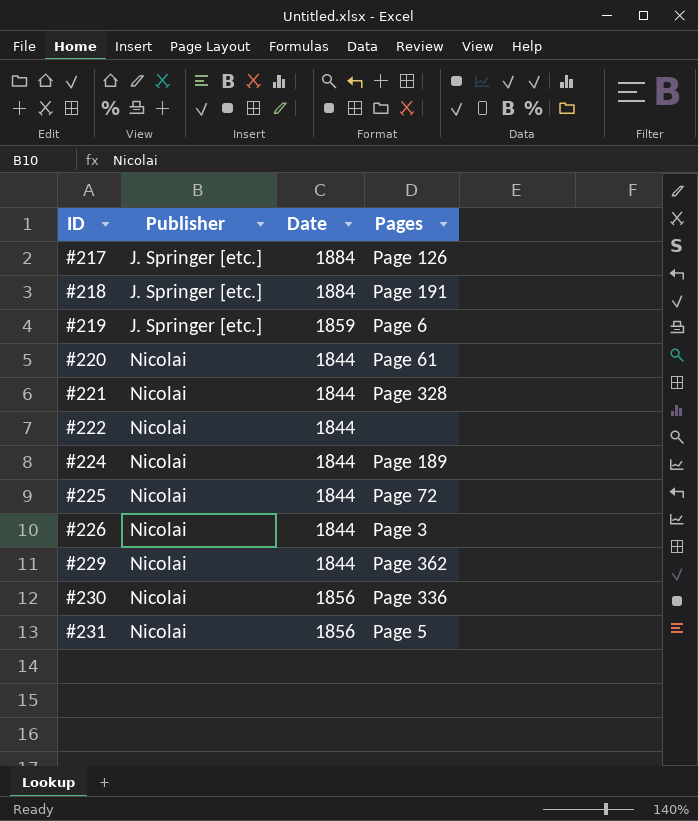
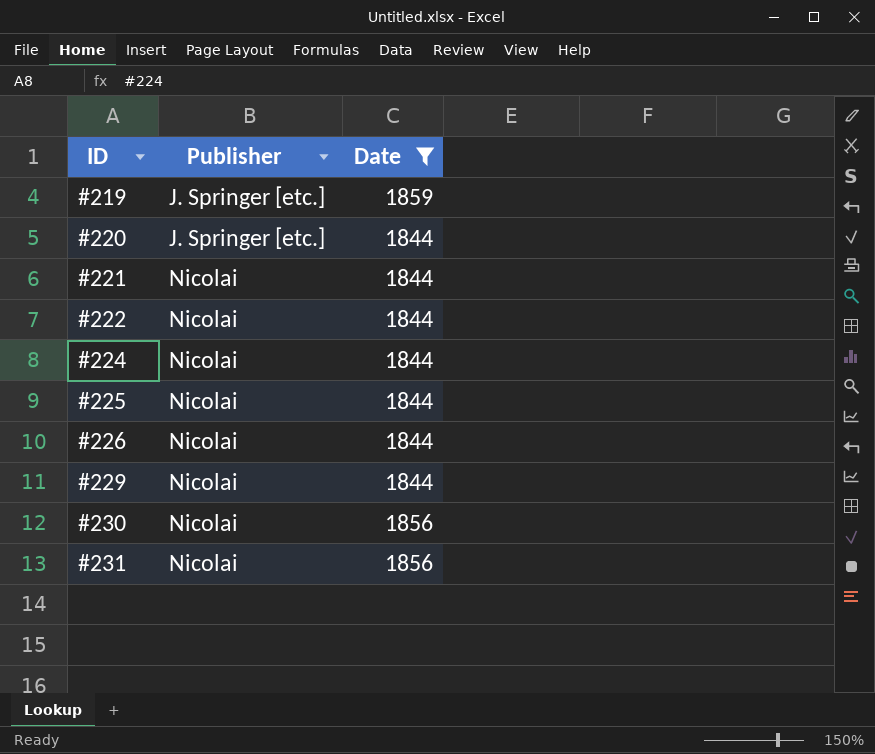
filter: none -> Date != 1884
column Pages | position: 4 -> none
#220 | Publisher: Nicolai -> J. Springer [etc.]

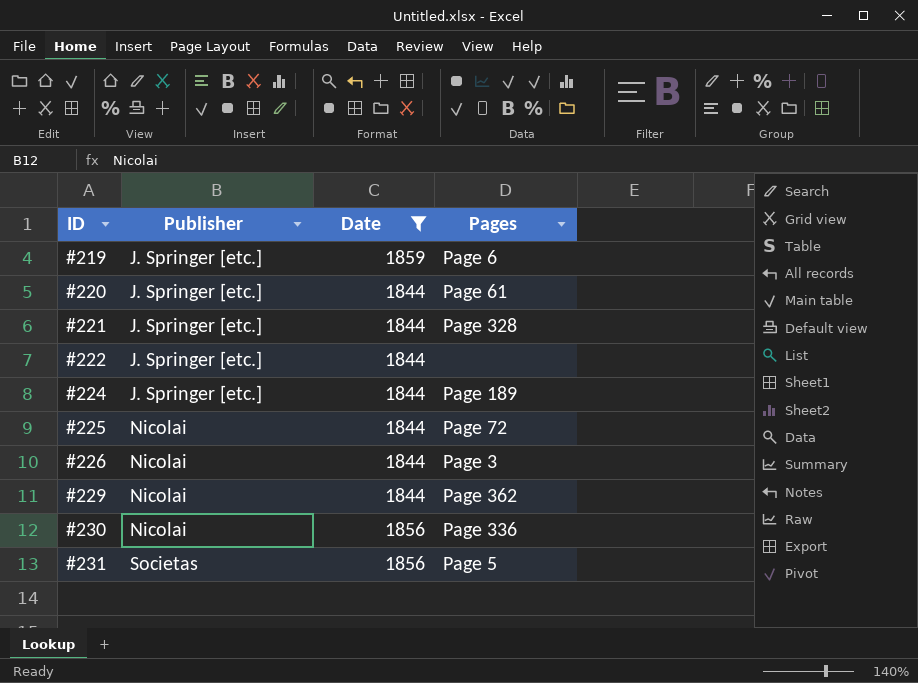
column Pages | position: none -> 4
#221 | Publisher: Nicolai -> J. Springer [etc.]
#222 | Publisher: Nicolai -> J. Springer [etc.]
#224 | Publisher: Nicolai -> J. Springer [etc.]
#231 | Publisher: Nicolai -> Societas

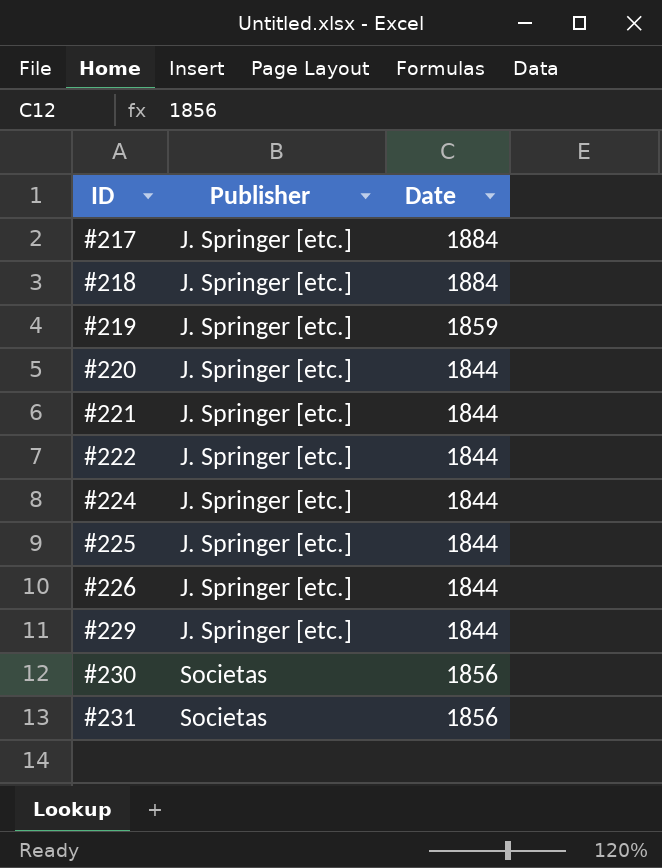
filter: Date != 1884 -> none
column Pages | position: 4 -> none
#225 | Publisher: Nicolai -> J. Springer [etc.]
#226 | Publisher: Nicolai -> J. Springer [etc.]
#229 | Publisher: Nicolai -> J. Springer [etc.]
#230 | Publisher: Nicolai -> Societas

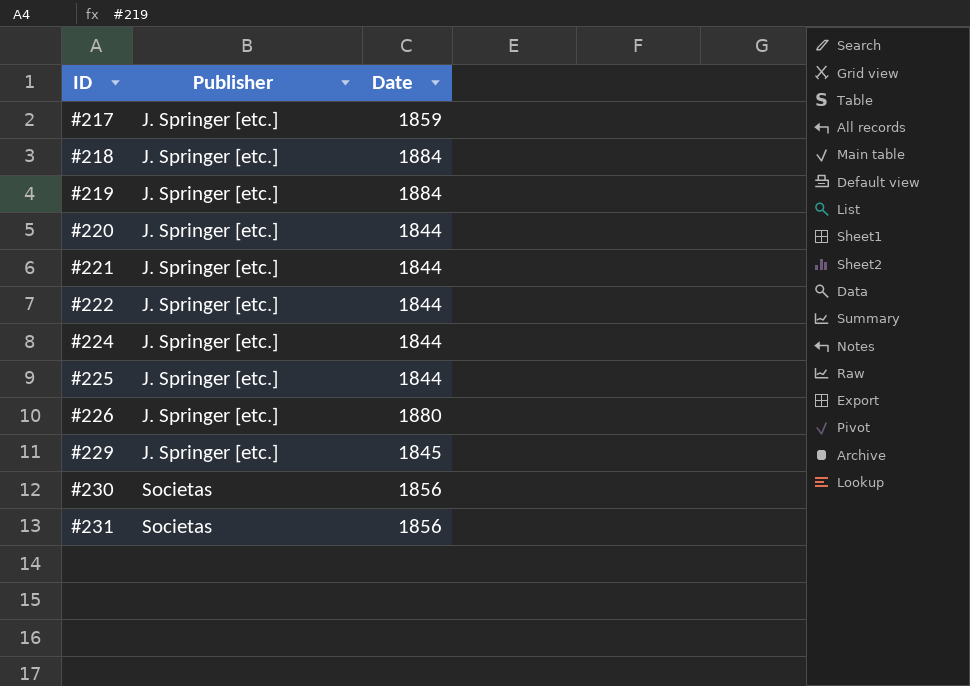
#217 | Date: 1884 -> 1859
#219 | Date: 1859 -> 1884
#226 | Date: 1844 -> 1880
#229 | Date: 1844 -> 1845

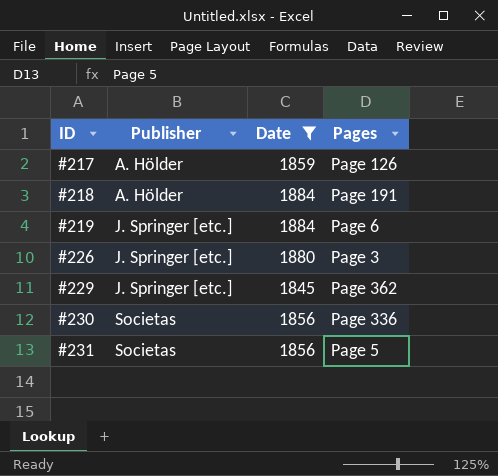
filter: none -> Date != 1844
column Pages | position: none -> 4
#217 | Publisher: J. Springer [etc.] -> A. Hölder
#218 | Publisher: J. Springer [etc.] -> A. Hölder

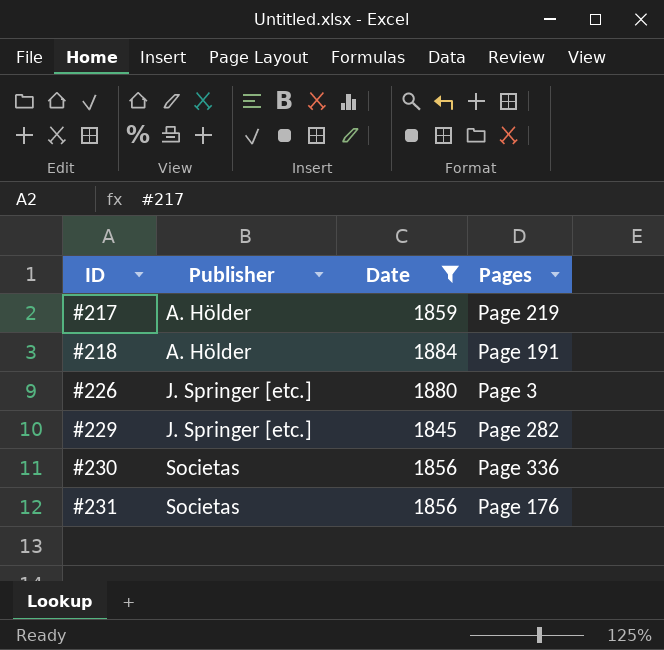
row #219: J. Springer [etc.] | 1884 | Page 6 -> none
#217 | Pages: Page 126 -> Page 219
#229 | Pages: Page 362 -> Page 282
#231 | Pages: Page 5 -> Page 176

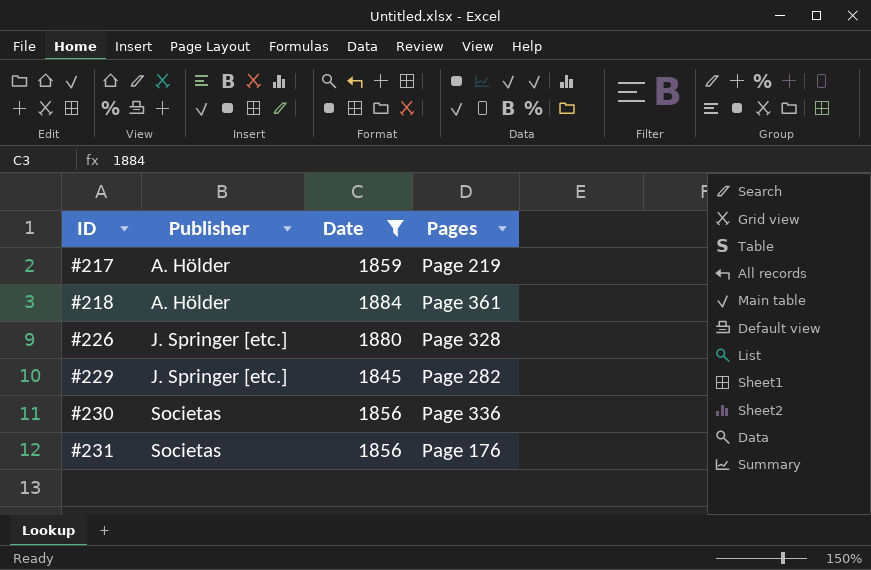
#218 | Pages: Page 191 -> Page 361
#226 | Pages: Page 3 -> Page 328

